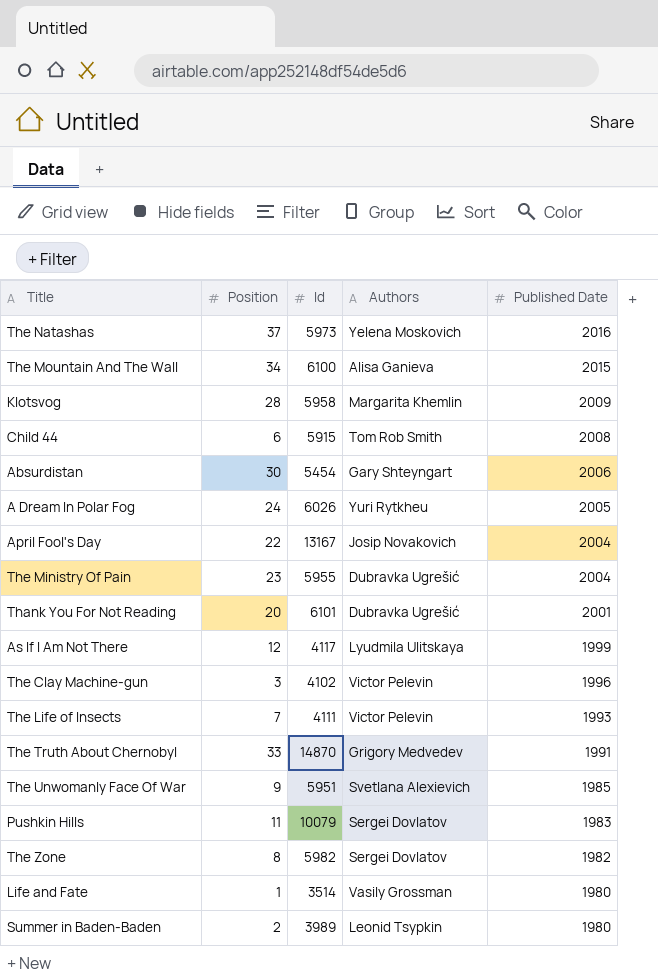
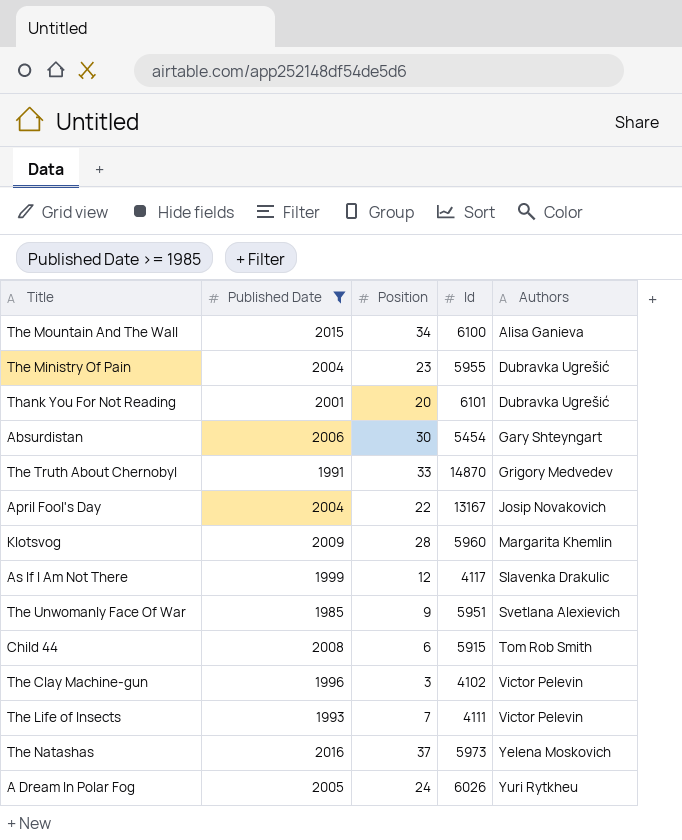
filter: none -> Published Date >= 1985
row order: Published Date descending -> Authors ascending
column Published Date | position: 5 -> 2
Klotsvog | Id: 5958 -> 5960
As If I Am Not There | Authors: Lyudmila Ulitskaya -> Slavenka Drakulic

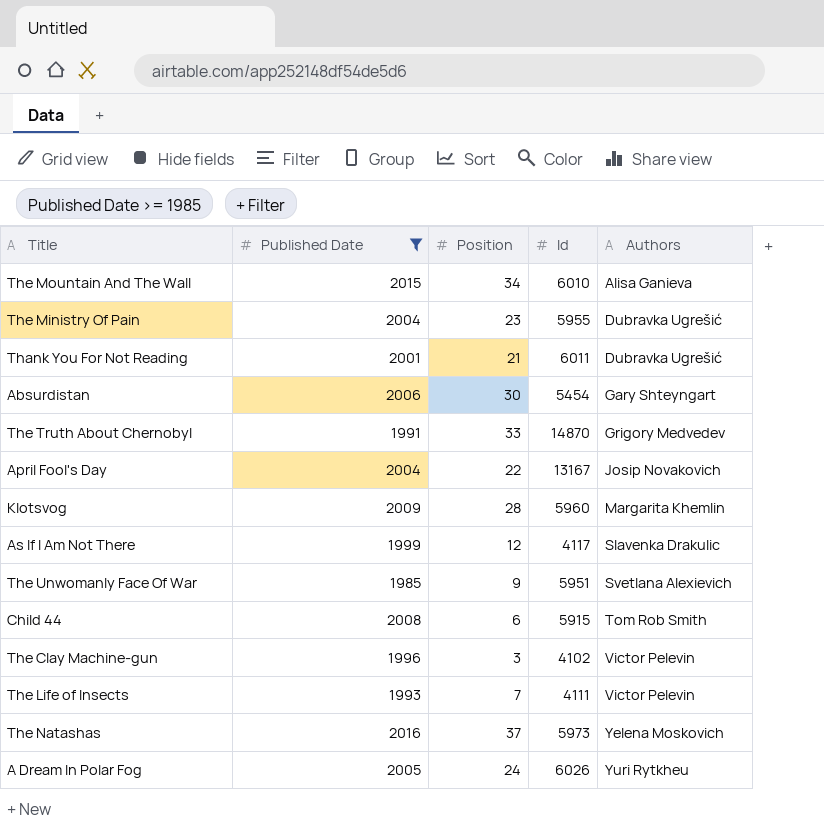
The Mountain And The Wall | Id: 6100 -> 6010
Thank You For Not Reading | Position: 20 -> 21
Thank You For Not Reading | Id: 6101 -> 6011

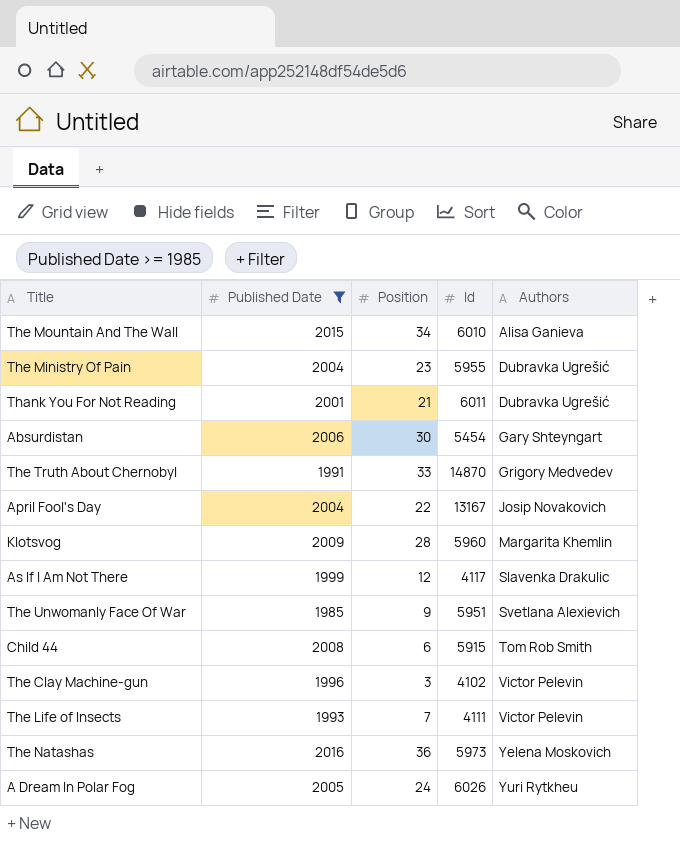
The Natashas | Position: 37 -> 36

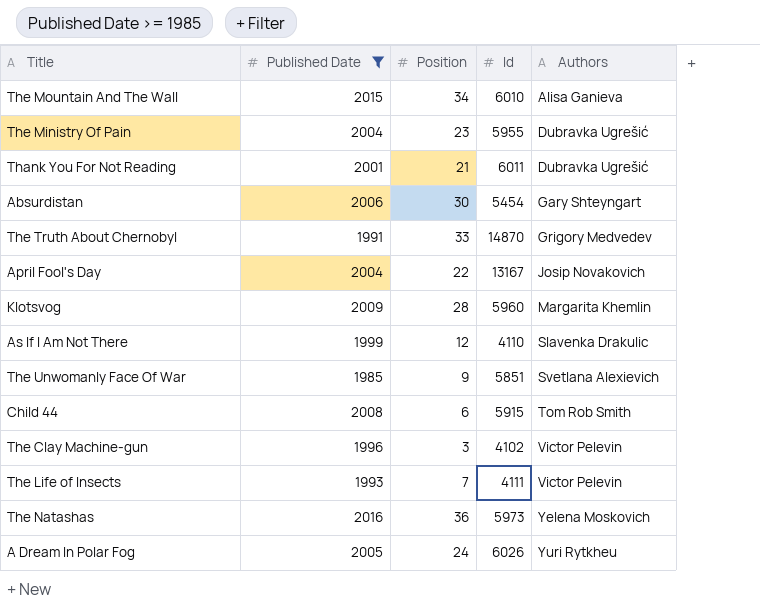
As If I Am Not There | Id: 4117 -> 4110
The Unwomanly Face Of War | Id: 5951 -> 5851

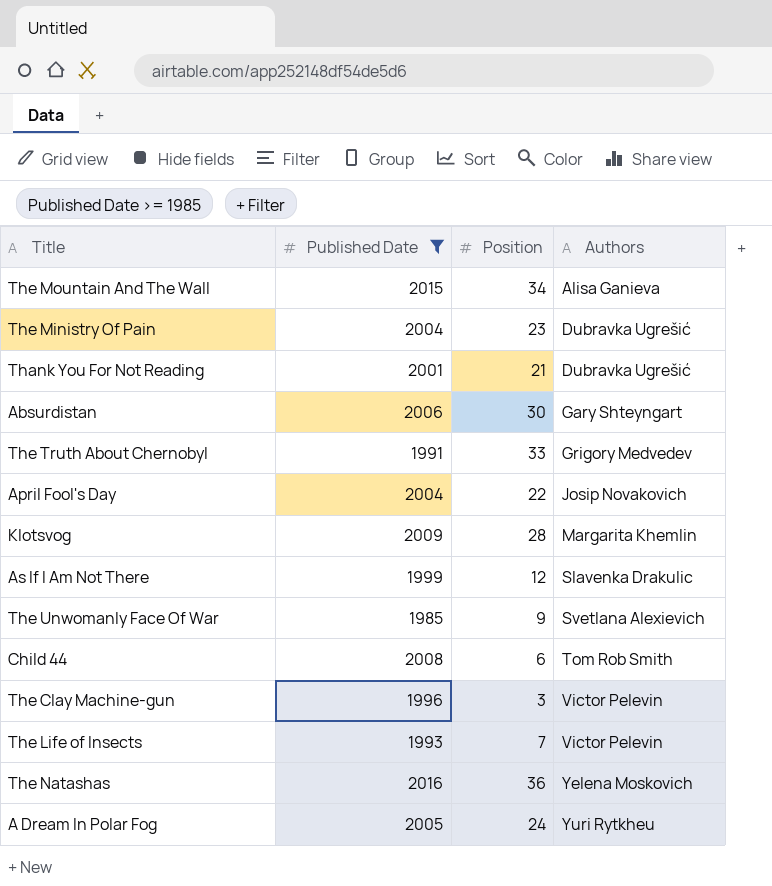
column Id | position: 4 -> none

